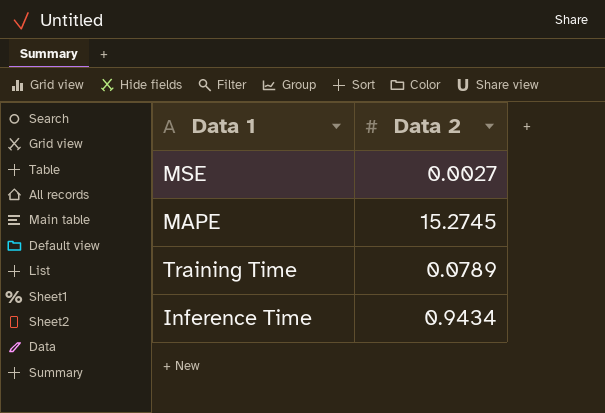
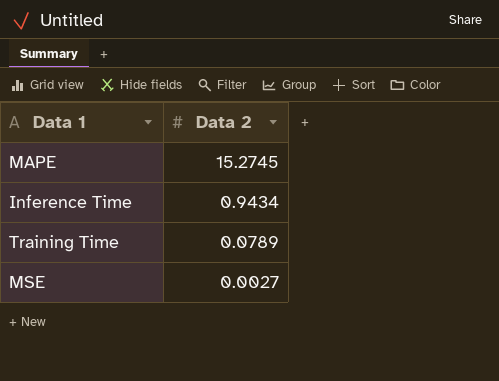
row order: none -> Data 2 descending

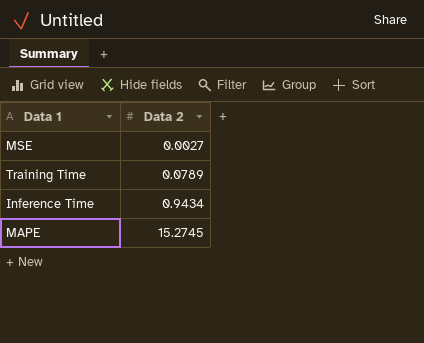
row order: Data 2 descending -> Data 2 ascending

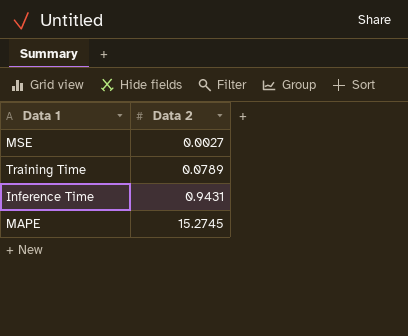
Inference Time | Data 2: 0.9434 -> 0.9431

